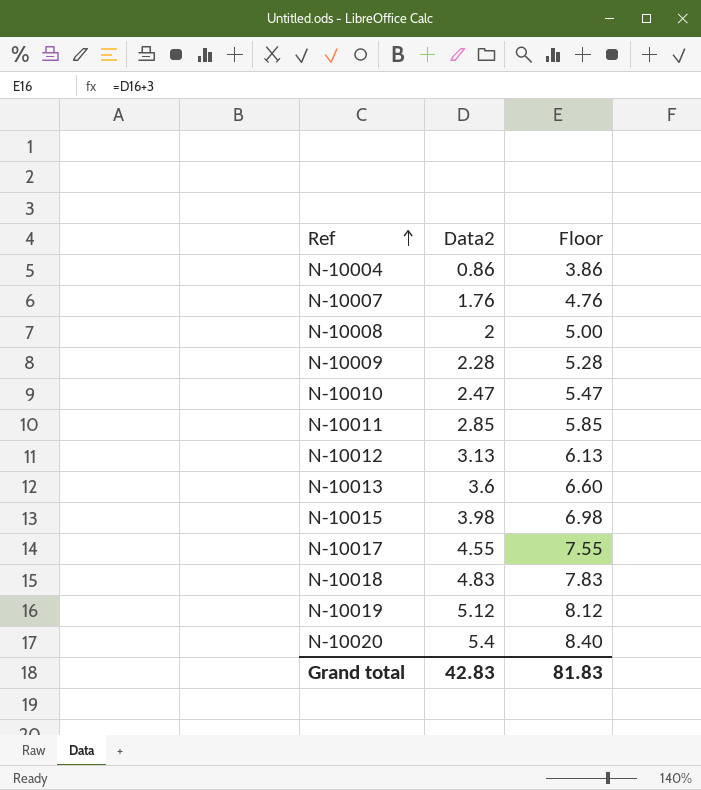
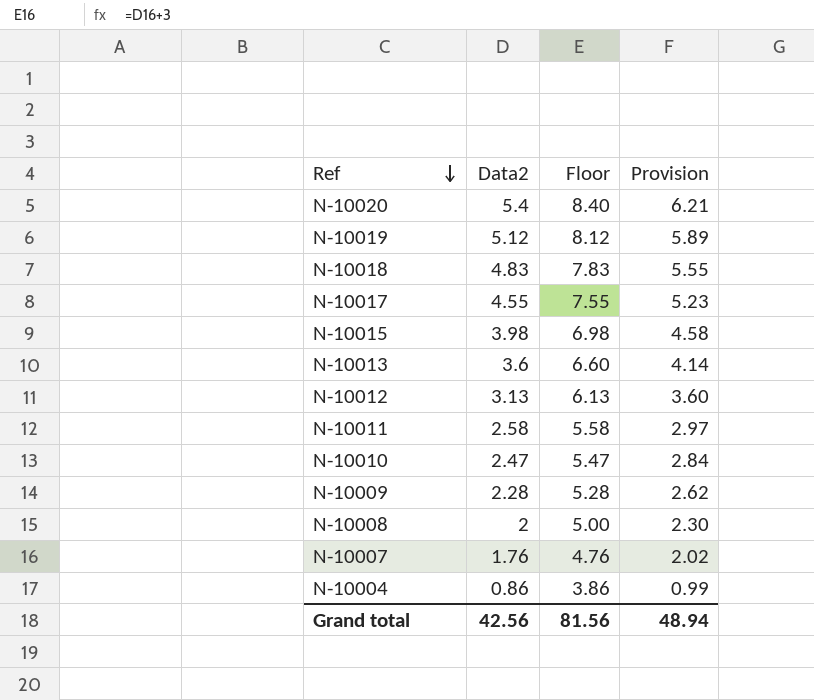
row order: Ref ascending -> Ref descending
column Provision | formula: none -> [Data2] * 1.15
N-10011 | Data2: 2.85 -> 2.58
N-10011 | Floor: 5.85 -> 5.58
Grand total | Data2: 42.83 -> 42.56
Grand total | Floor: 81.83 -> 81.56

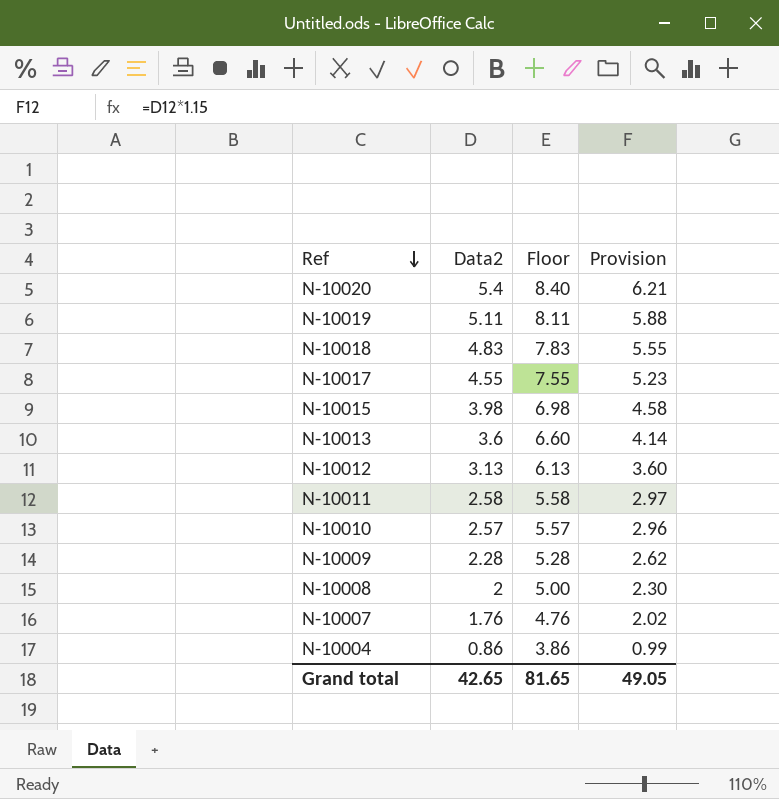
N-10019 | Data2: 5.12 -> 5.11
N-10019 | Floor: 8.12 -> 8.11
N-10019 | Provision: 5.89 -> 5.88
N-10010 | Data2: 2.47 -> 2.57
N-10010 | Floor: 5.47 -> 5.57
N-10010 | Provision: 2.84 -> 2.96
Grand total | Data2: 42.56 -> 42.65
Grand total | Floor: 81.56 -> 81.65
Grand total | Provision: 48.94 -> 49.05

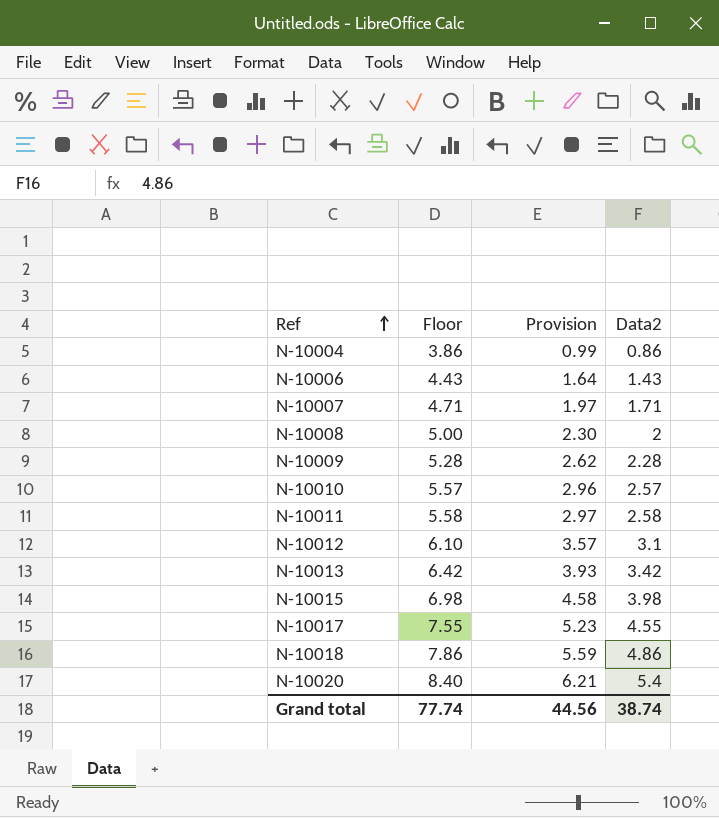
row order: Ref descending -> Ref ascending
column Data2 | position: 2 -> 4
row N-10019: 5.11 | 8.11 | 5.88 -> none
row N-10006: none -> 4.43 | 1.64 | 1.43
N-10007 | Floor: 4.76 -> 4.71
N-10007 | Provision: 2.02 -> 1.97
N-10007 | Data2: 1.76 -> 1.71
N-10012 | Floor: 6.13 -> 6.10
N-10012 | Provision: 3.60 -> 3.57
N-10012 | Data2: 3.13 -> 3.1
N-10013 | Floor: 6.60 -> 6.42
N-10013 | Provision: 4.14 -> 3.93
N-10013 | Data2: 3.6 -> 3.42
N-10018 | Floor: 7.83 -> 7.86
N-10018 | Provision: 5.55 -> 5.59
N-10018 | Data2: 4.83 -> 4.86
Grand total | Floor: 81.65 -> 77.74
Grand total | Provision: 49.05 -> 44.56
Grand total | Data2: 42.65 -> 38.74

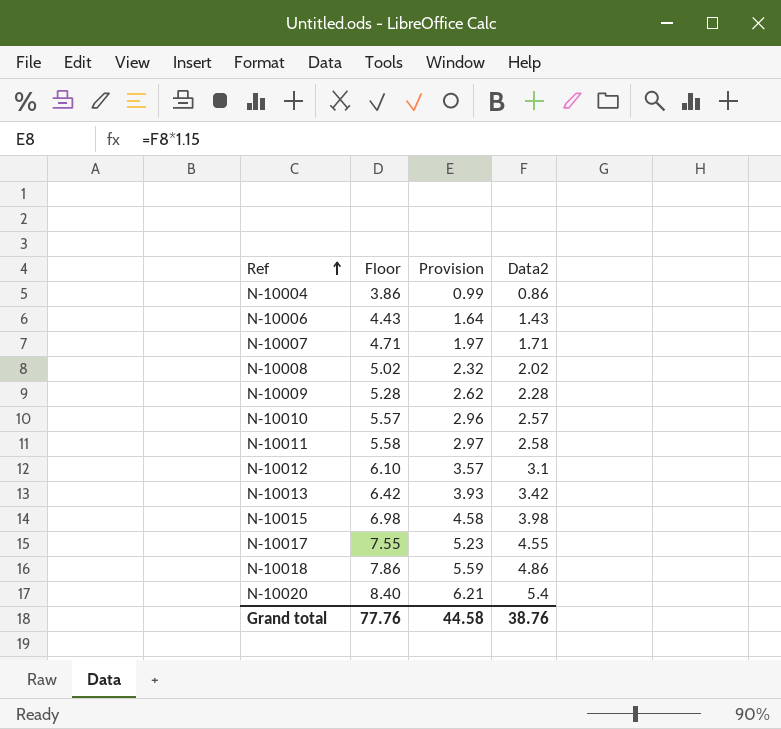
N-10008 | Floor: 5.00 -> 5.02
N-10008 | Provision: 2.30 -> 2.32
N-10008 | Data2: 2 -> 2.02
Grand total | Floor: 77.74 -> 77.76
Grand total | Provision: 44.56 -> 44.58
Grand total | Data2: 38.74 -> 38.76

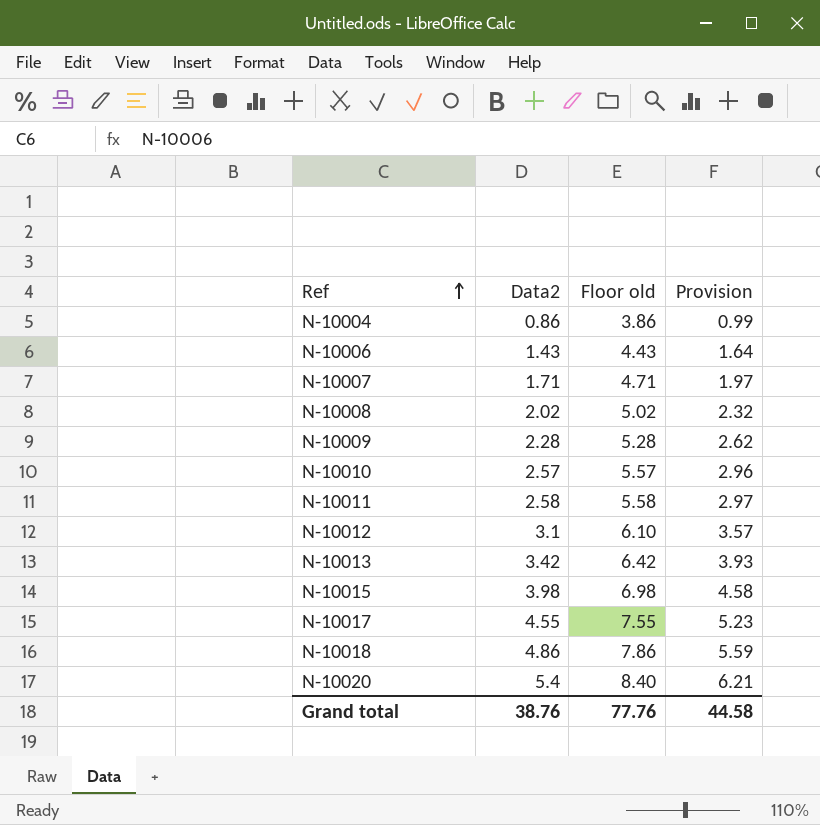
column Data2 | position: 4 -> 2
column name: Floor -> Floor old

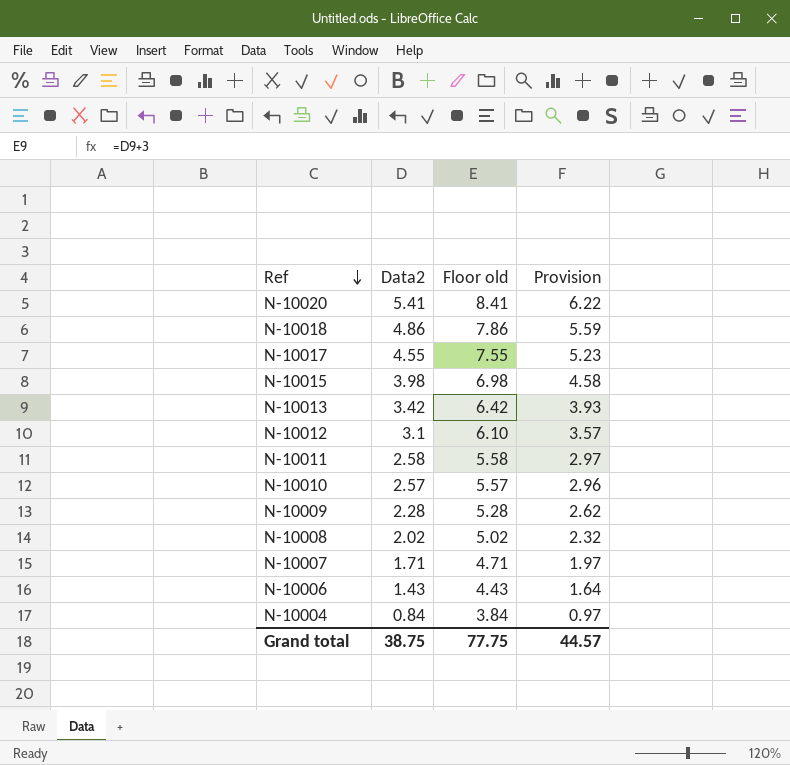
row order: Ref ascending -> Ref descending
N-10020 | Data2: 5.4 -> 5.41
N-10020 | Floor old: 8.40 -> 8.41
N-10020 | Provision: 6.21 -> 6.22
N-10004 | Data2: 0.86 -> 0.84
N-10004 | Floor old: 3.86 -> 3.84
N-10004 | Provision: 0.99 -> 0.97
Grand total | Data2: 38.76 -> 38.75
Grand total | Floor old: 77.76 -> 77.75
Grand total | Provision: 44.58 -> 44.57

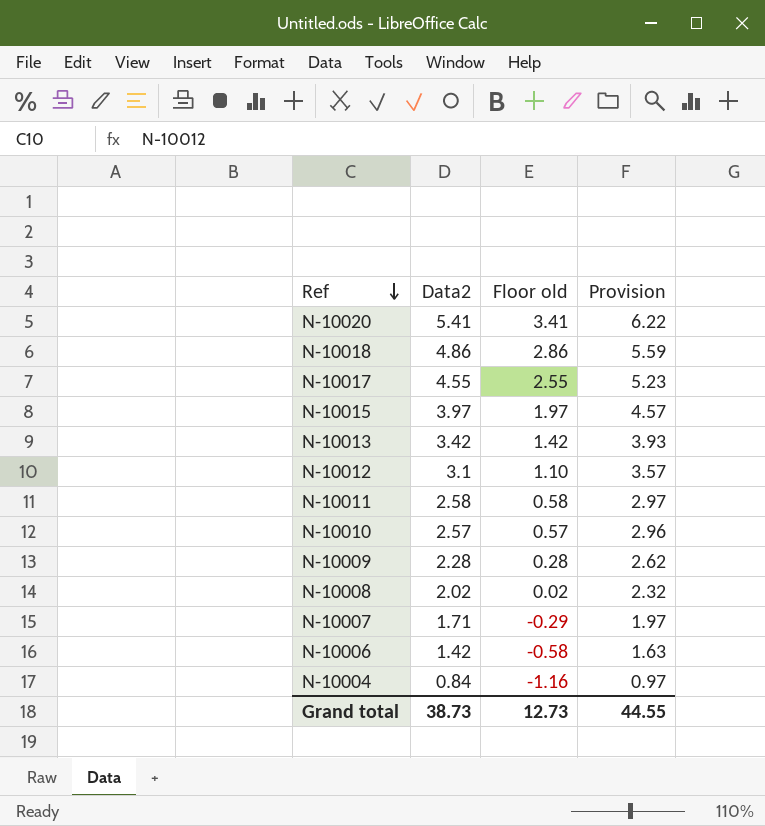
column Floor old | formula: [Data2] + 3 -> [Data2] - 2
N-10015 | Data2: 3.98 -> 3.97
N-10015 | Provision: 4.58 -> 4.57
N-10006 | Data2: 1.43 -> 1.42
N-10006 | Provision: 1.64 -> 1.63
Grand total | Data2: 38.75 -> 38.73
Grand total | Floor old: 77.75 -> 12.73
Grand total | Provision: 44.57 -> 44.55

